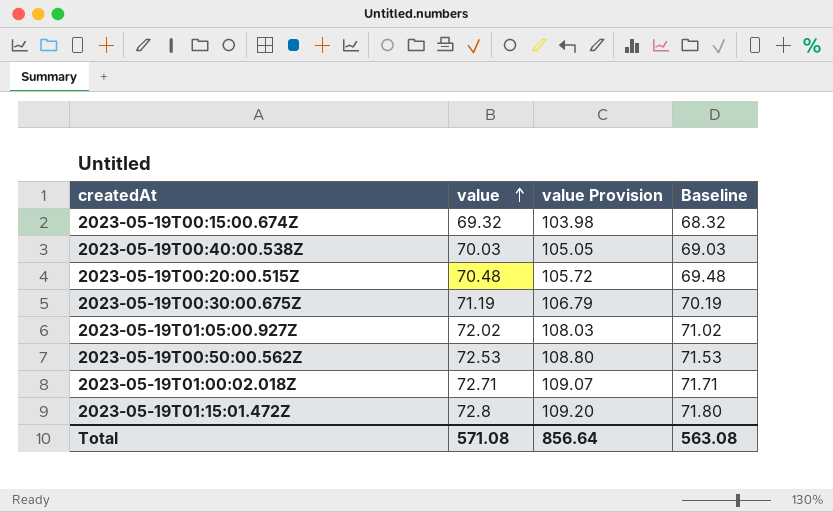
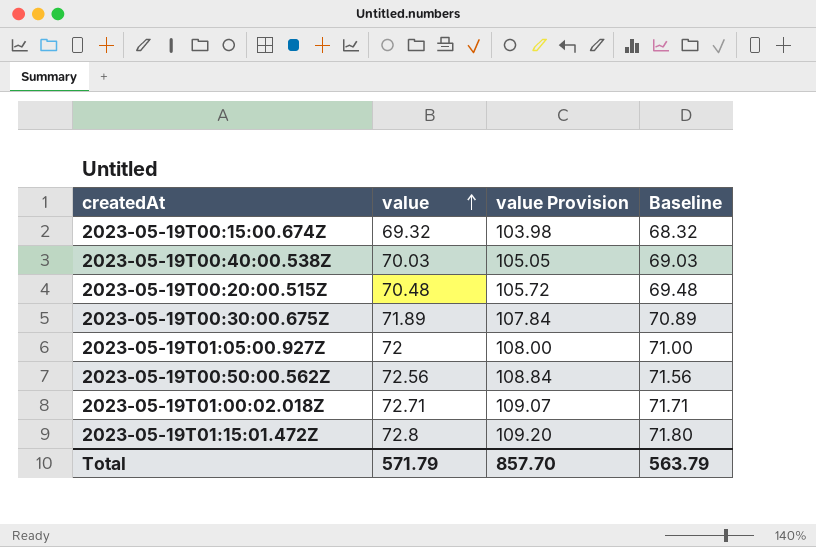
2023-05-19T00:30:00.675Z | value: 71.19 -> 71.89
2023-05-19T00:30:00.675Z | value Provision: 106.79 -> 107.84
2023-05-19T00:30:00.675Z | Baseline: 70.19 -> 70.89
2023-05-19T01:05:00.927Z | value: 72.02 -> 72
2023-05-19T01:05:00.927Z | value Provision: 108.03 -> 108.00
2023-05-19T01:05:00.927Z | Baseline: 71.02 -> 71.00
2023-05-19T00:50:00.562Z | value: 72.53 -> 72.56
2023-05-19T00:50:00.562Z | value Provision: 108.80 -> 108.84
2023-05-19T00:50:00.562Z | Baseline: 71.53 -> 71.56
Total | value: 571.08 -> 571.79
Total | value Provision: 856.64 -> 857.70
Total | Baseline: 563.08 -> 563.79

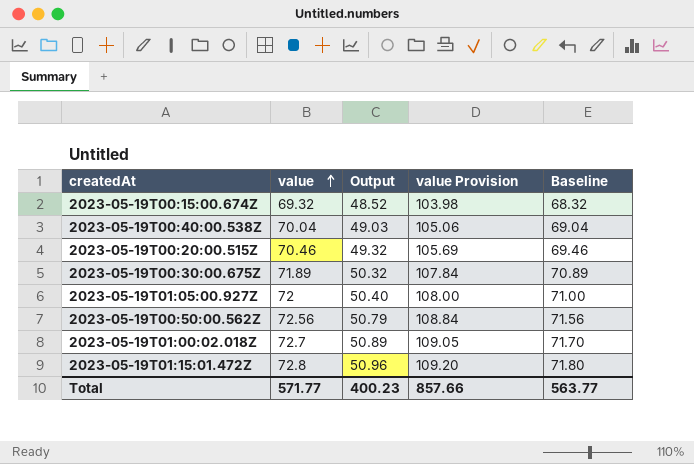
column Output | formula: none -> [value] * 0.7
2023-05-19T00:40:00.538Z | value: 70.03 -> 70.04
2023-05-19T00:40:00.538Z | value Provision: 105.05 -> 105.06
2023-05-19T00:40:00.538Z | Baseline: 69.03 -> 69.04
2023-05-19T00:20:00.515Z | value: 70.48 -> 70.46
2023-05-19T00:20:00.515Z | value Provision: 105.72 -> 105.69
2023-05-19T00:20:00.515Z | Baseline: 69.48 -> 69.46
2023-05-19T01:00:02.018Z | value: 72.71 -> 72.7
2023-05-19T01:00:02.018Z | value Provision: 109.07 -> 109.05
2023-05-19T01:00:02.018Z | Baseline: 71.71 -> 71.70
Total | value: 571.79 -> 571.77
Total | value Provision: 857.70 -> 857.66
Total | Baseline: 563.79 -> 563.77

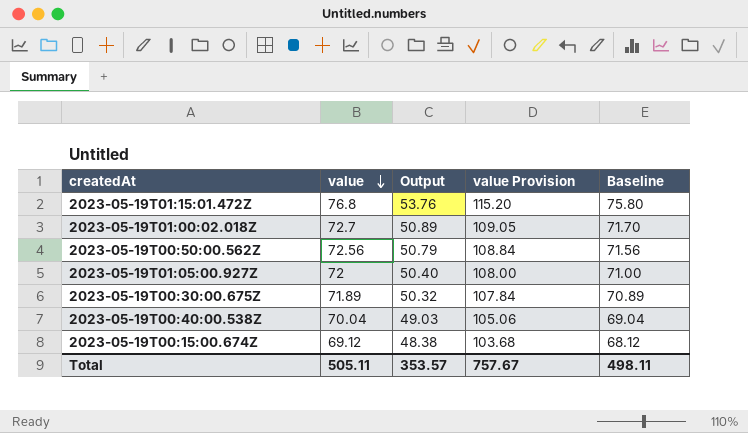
row order: value ascending -> value descending
row 2023-05-19T00:20:00.515Z: 70.46 | 49.32 | 105.69 | 69.46 -> none
2023-05-19T01:15:01.472Z | value: 72.8 -> 76.8
2023-05-19T01:15:01.472Z | Output: 50.96 -> 53.76
2023-05-19T01:15:01.472Z | value Provision: 109.20 -> 115.20
2023-05-19T01:15:01.472Z | Baseline: 71.80 -> 75.80
2023-05-19T00:15:00.674Z | value: 69.32 -> 69.12
2023-05-19T00:15:00.674Z | Output: 48.52 -> 48.38
2023-05-19T00:15:00.674Z | value Provision: 103.98 -> 103.68
2023-05-19T00:15:00.674Z | Baseline: 68.32 -> 68.12
Total | value: 571.77 -> 505.11
Total | Output: 400.23 -> 353.57
Total | value Provision: 857.66 -> 757.67
Total | Baseline: 563.77 -> 498.11

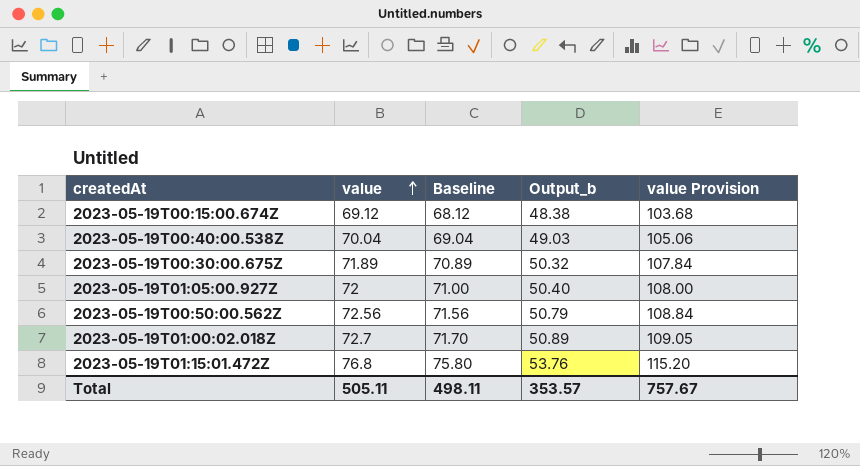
row order: value descending -> value ascending
column Baseline | position: 5 -> 3
column name: Output -> Output_b

